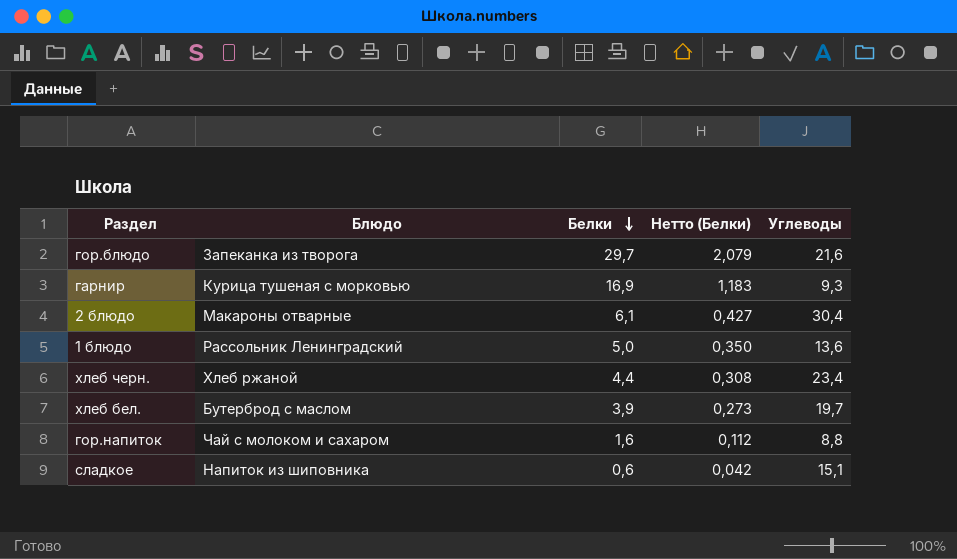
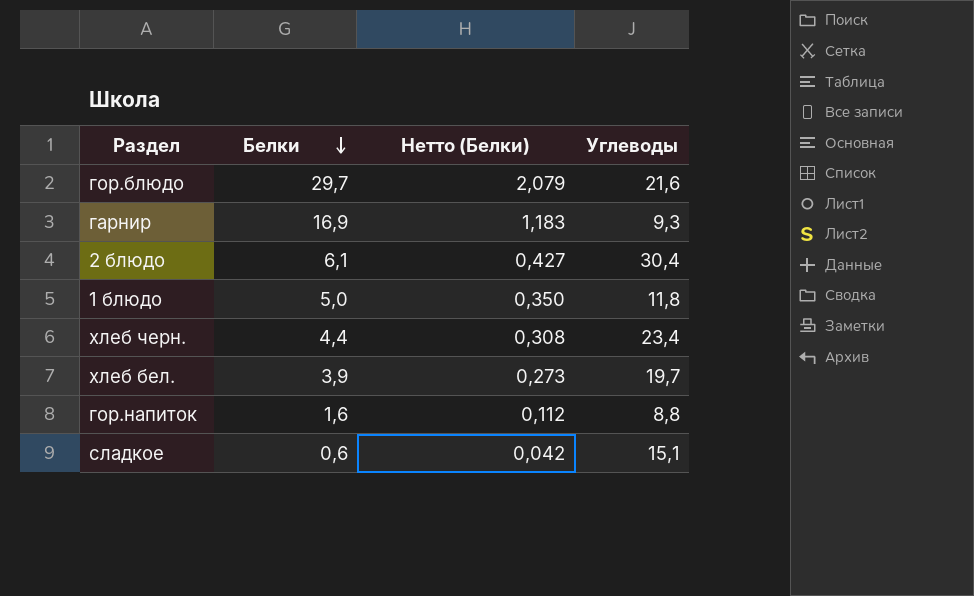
column Блюдо | position: 2 -> none
1 блюдо | Углеводы: 13,6 -> 11,8

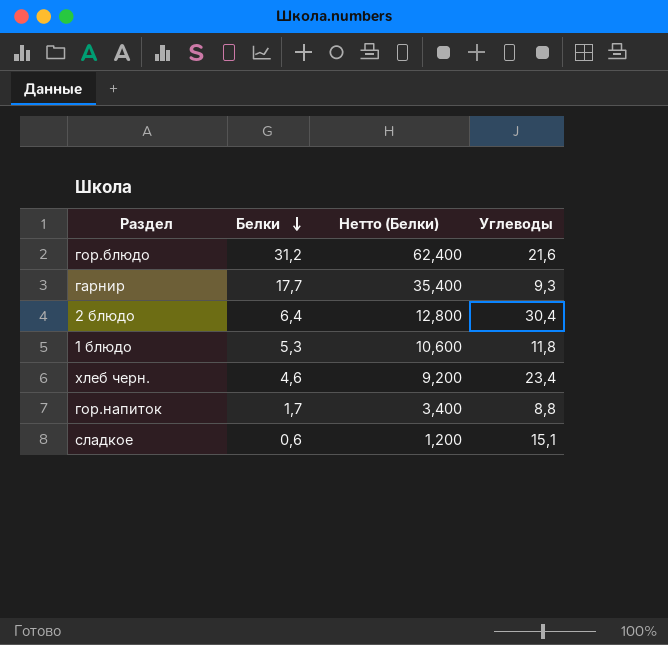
column Нетто (Белки) | formula: [Белки] * 0,07 -> [Белки] * 2
row хлеб бел.: 3,9 | 0,273 | 19,7 -> none
гор.блюдо | Белки: 29,7 -> 31,2
гарнир | Белки: 16,9 -> 17,7
2 блюдо | Белки: 6,1 -> 6,4
1 блюдо | Белки: 5,0 -> 5,3
хлеб черн. | Белки: 4,4 -> 4,6
гор.напиток | Белки: 1,6 -> 1,7

